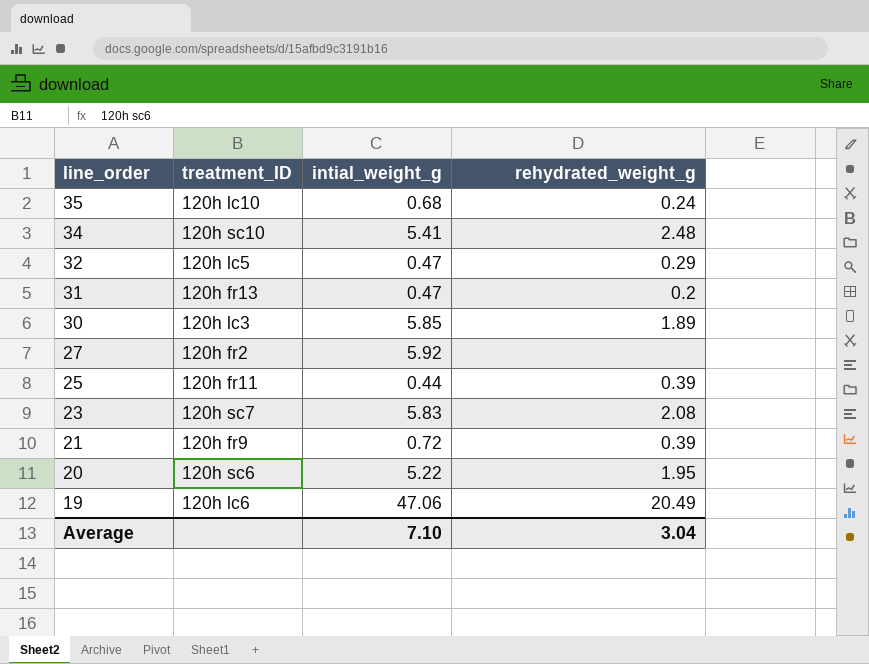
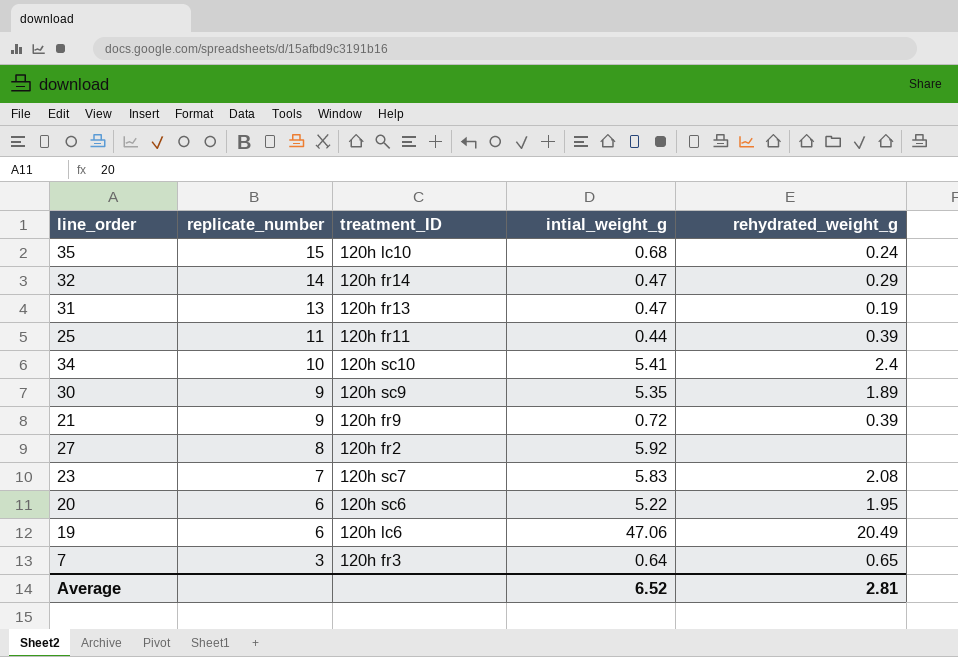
row order: line_order descending -> replicate_number descending
column replicate_number | position: none -> 2
32 | treatment_ID: 120h lc5 -> 120h fr14
31 | rehydrated_weight_g: 0.2 -> 0.19
34 | rehydrated_weight_g: 2.48 -> 2.4
30 | treatment_ID: 120h lc3 -> 120h sc9
30 | intial_weight_g: 5.85 -> 5.35
row 7: none -> 3 | 120h fr3 | 0.64 | 0.65
Average | intial_weight_g: 7.10 -> 6.52
Average | rehydrated_weight_g: 3.04 -> 2.81

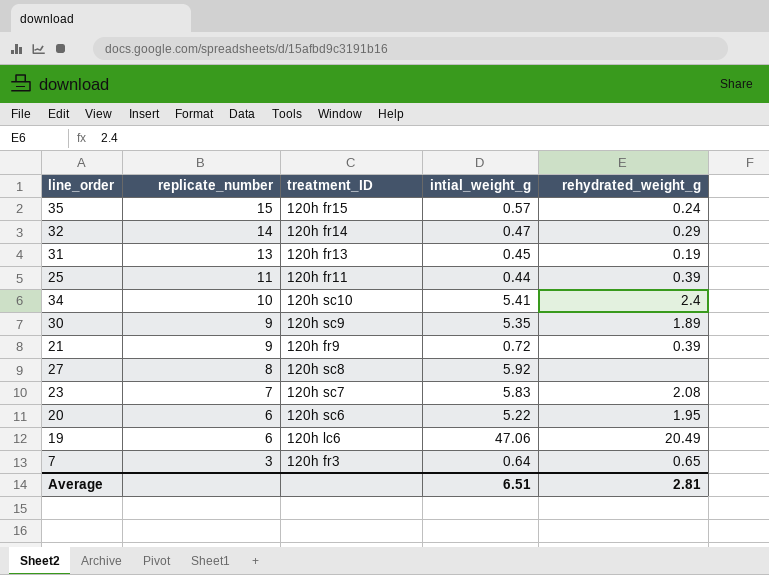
35 | treatment_ID: 120h lc10 -> 120h fr15
35 | intial_weight_g: 0.68 -> 0.57
31 | intial_weight_g: 0.47 -> 0.45
27 | treatment_ID: 120h fr2 -> 120h sc8
Average | intial_weight_g: 6.52 -> 6.51

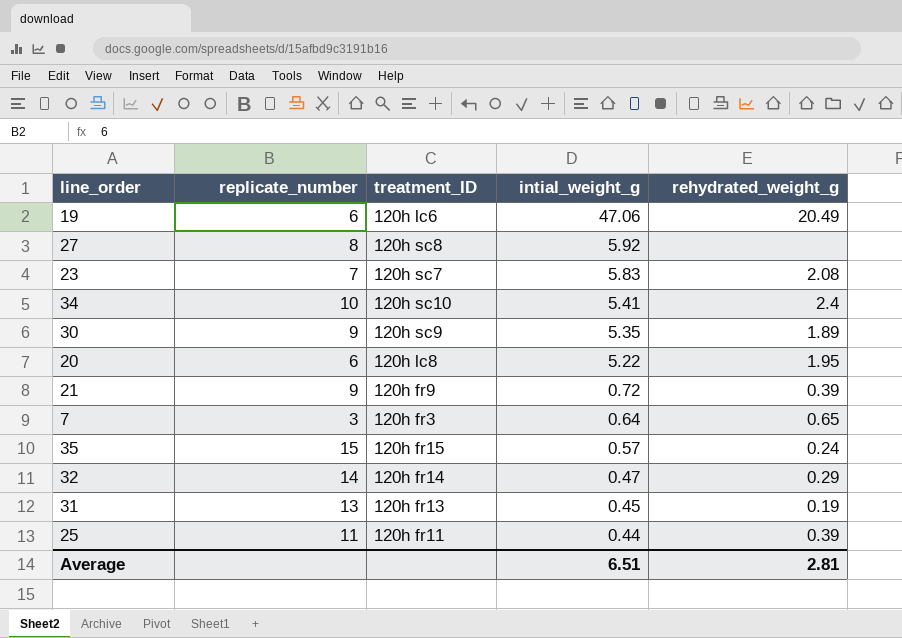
row order: replicate_number descending -> intial_weight_g descending
20 | treatment_ID: 120h sc6 -> 120h lc8

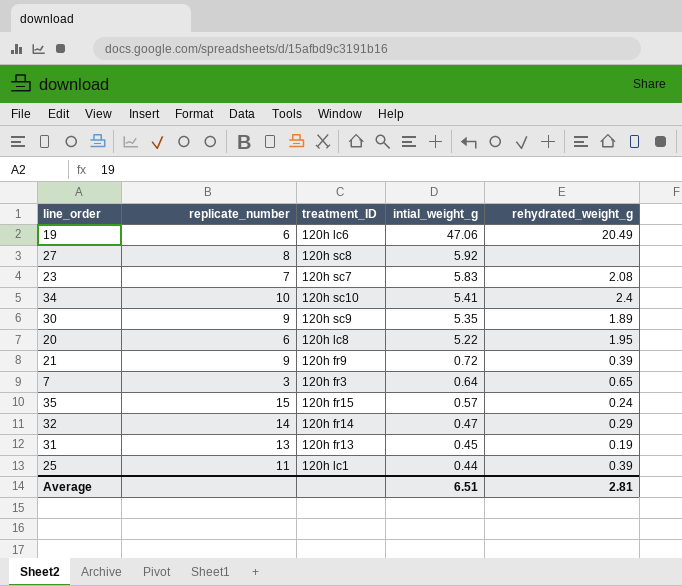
25 | treatment_ID: 120h fr11 -> 120h lc1

